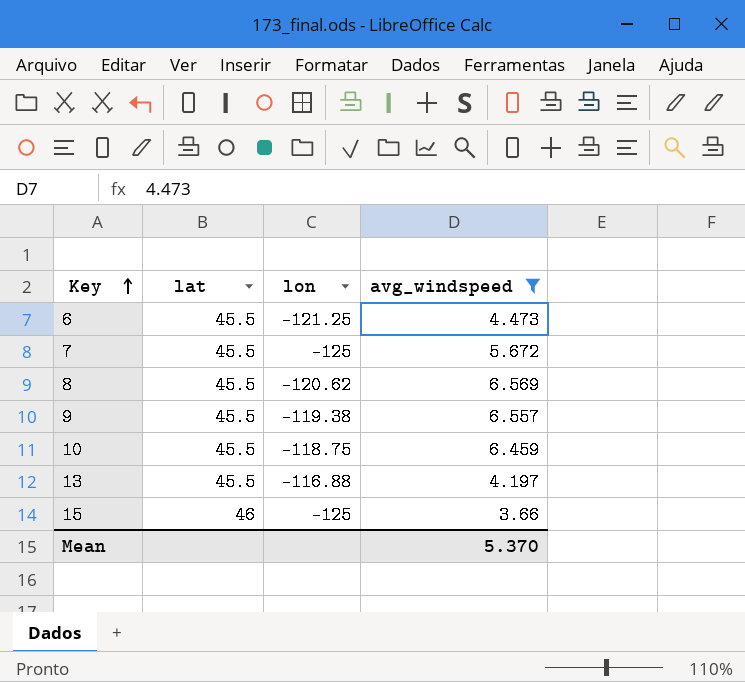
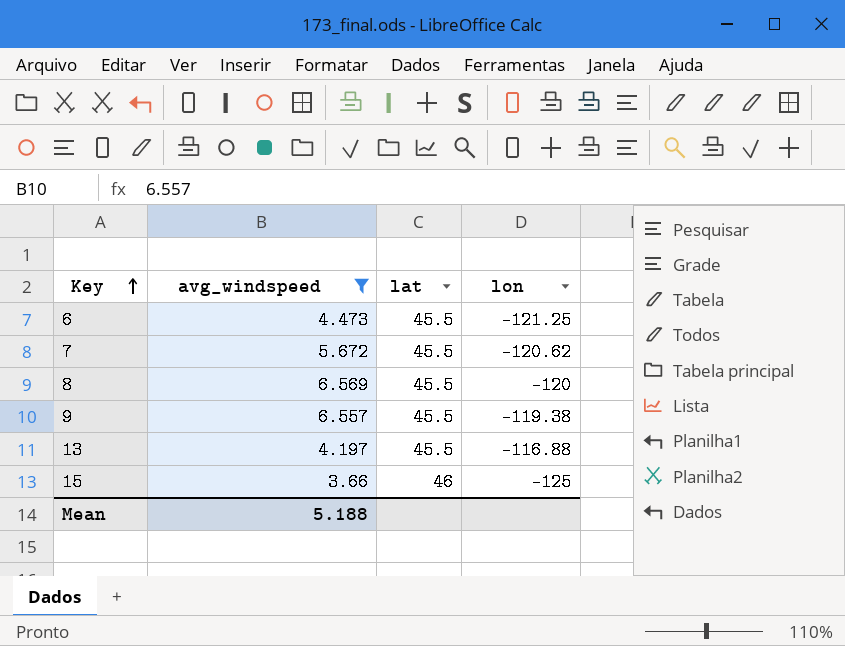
column avg_windspeed | position: 4 -> 2
row 10: 45.5 | -118.75 | 6.459 -> none
7 | lon: -125 -> -120.62
8 | lon: -120.62 -> -120
Mean | avg_windspeed: 5.370 -> 5.188

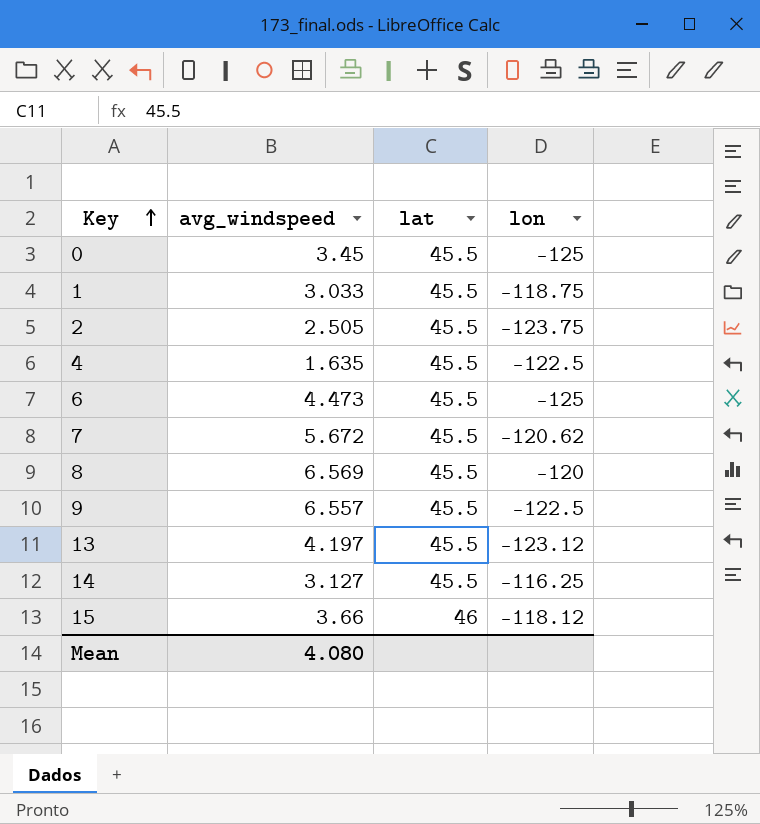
filter: avg_windspeed >= 3.66 -> none
6 | lon: -121.25 -> -125
9 | lon: -119.38 -> -122.5
13 | lon: -116.88 -> -123.12
15 | lon: -125 -> -118.12
Mean | avg_windspeed: 5.188 -> 4.080

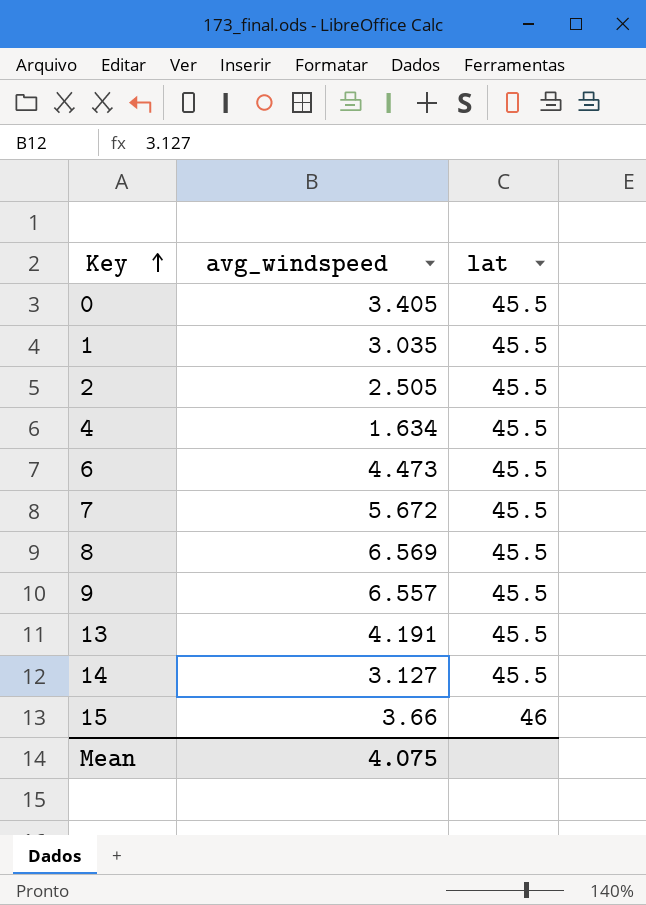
column lon | position: 4 -> none
0 | avg_windspeed: 3.45 -> 3.405
1 | avg_windspeed: 3.033 -> 3.035
4 | avg_windspeed: 1.635 -> 1.634
13 | avg_windspeed: 4.197 -> 4.191
Mean | avg_windspeed: 4.080 -> 4.075

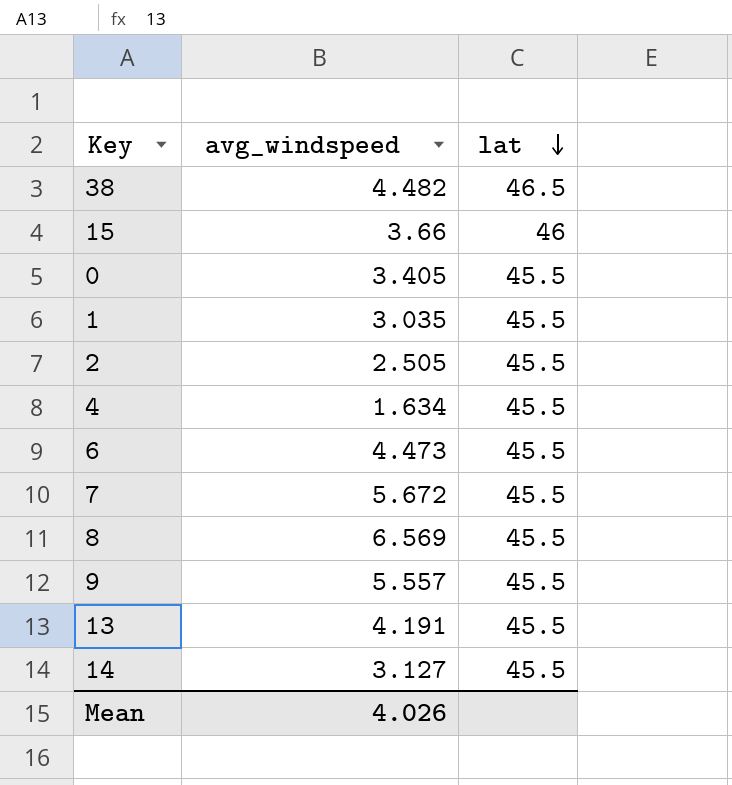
row order: Key ascending -> lat descending
row 38: none -> 4.482 | 46.5
9 | avg_windspeed: 6.557 -> 5.557
Mean | avg_windspeed: 4.075 -> 4.026

